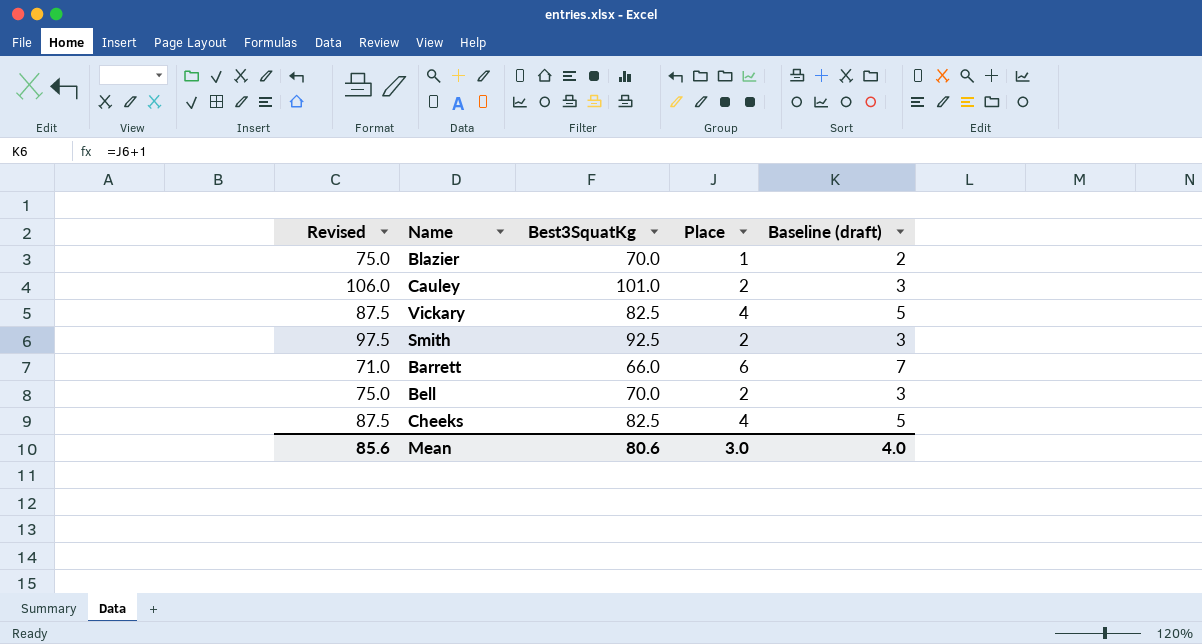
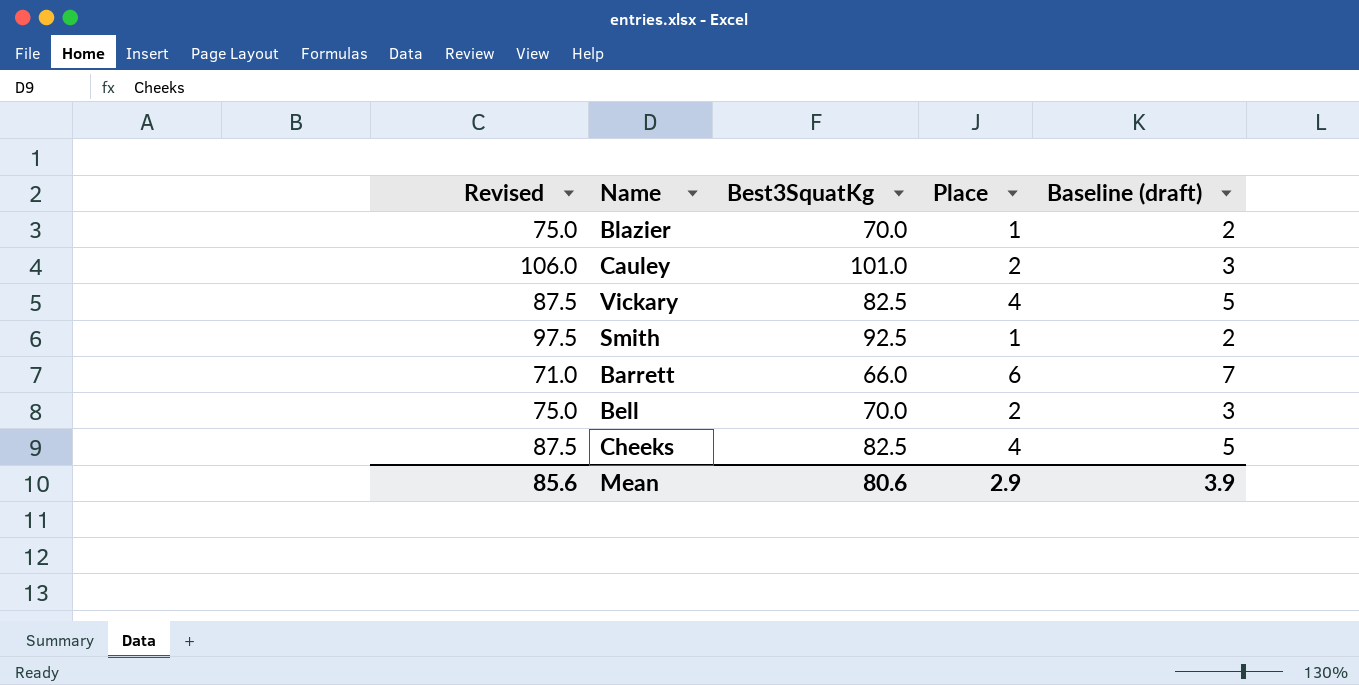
Smith | Place: 2 -> 1
Smith | Baseline (draft): 3 -> 2
Mean | Place: 3.0 -> 2.9
Mean | Baseline (draft): 4.0 -> 3.9

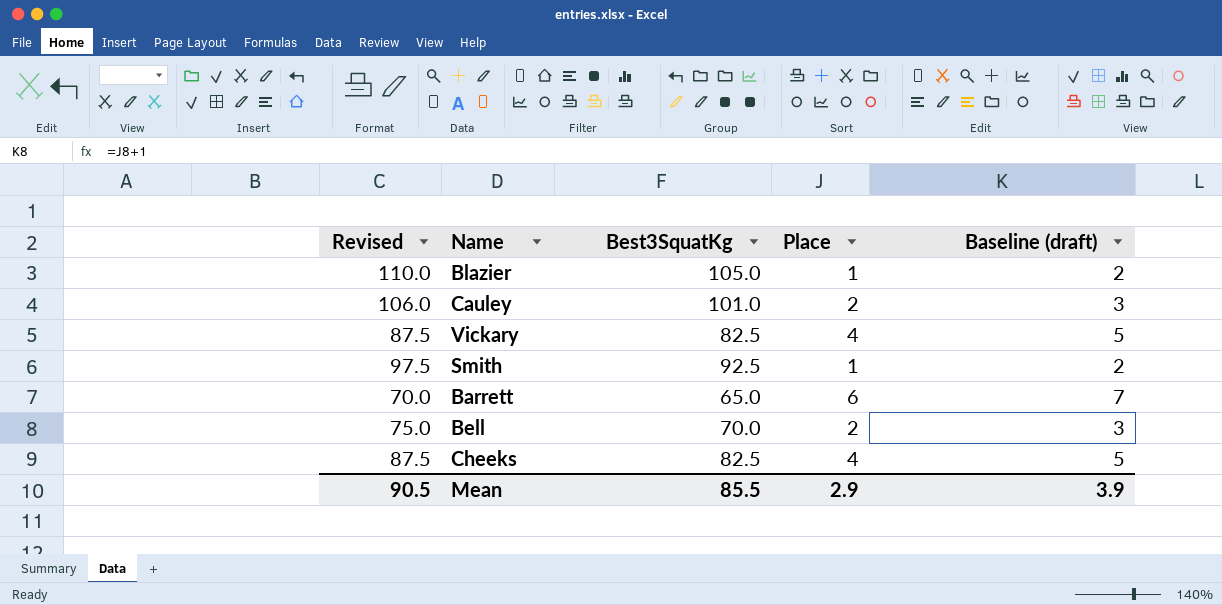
Blazier | Revised: 75.0 -> 110.0
Blazier | Best3SquatKg: 70.0 -> 105.0
Barrett | Revised: 71.0 -> 70.0
Barrett | Best3SquatKg: 66.0 -> 65.0
Mean | Revised: 85.6 -> 90.5
Mean | Best3SquatKg: 80.6 -> 85.5

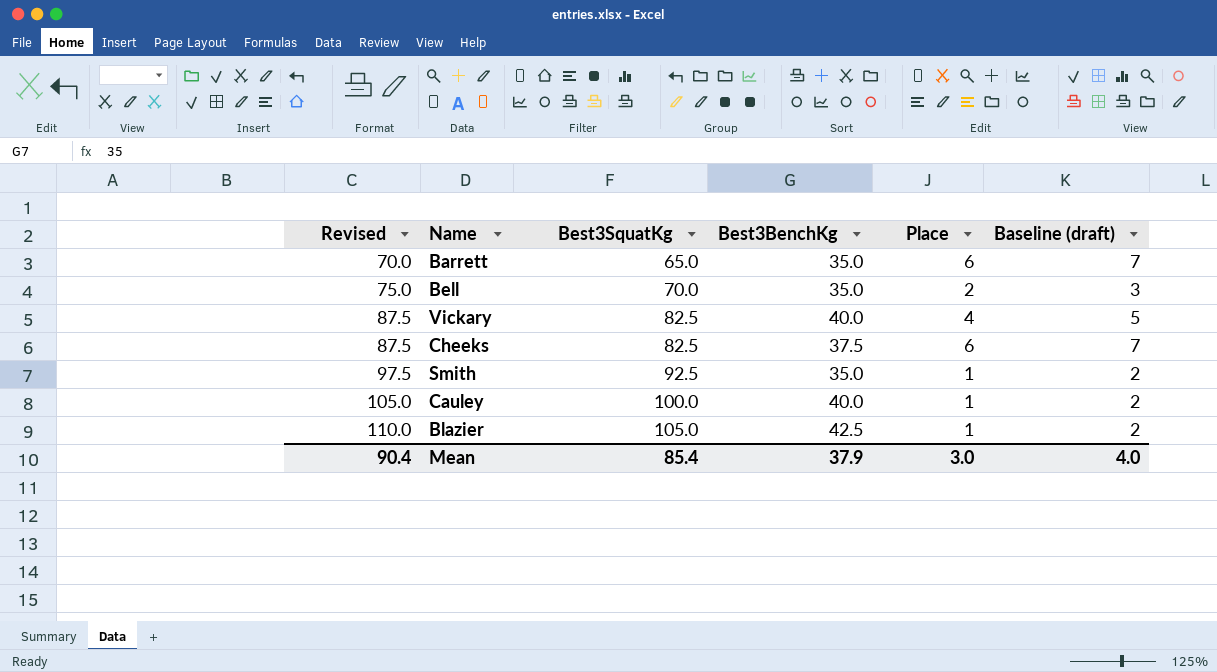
row order: none -> Revised ascending
column Best3BenchKg | position: none -> 4
Cheeks | Place: 4 -> 6
Cheeks | Baseline (draft): 5 -> 7
Cauley | Revised: 106.0 -> 105.0
Cauley | Best3SquatKg: 101.0 -> 100.0
Cauley | Place: 2 -> 1
Cauley | Baseline (draft): 3 -> 2
Mean | Revised: 90.5 -> 90.4
Mean | Best3SquatKg: 85.5 -> 85.4
Mean | Place: 2.9 -> 3.0
Mean | Baseline (draft): 3.9 -> 4.0

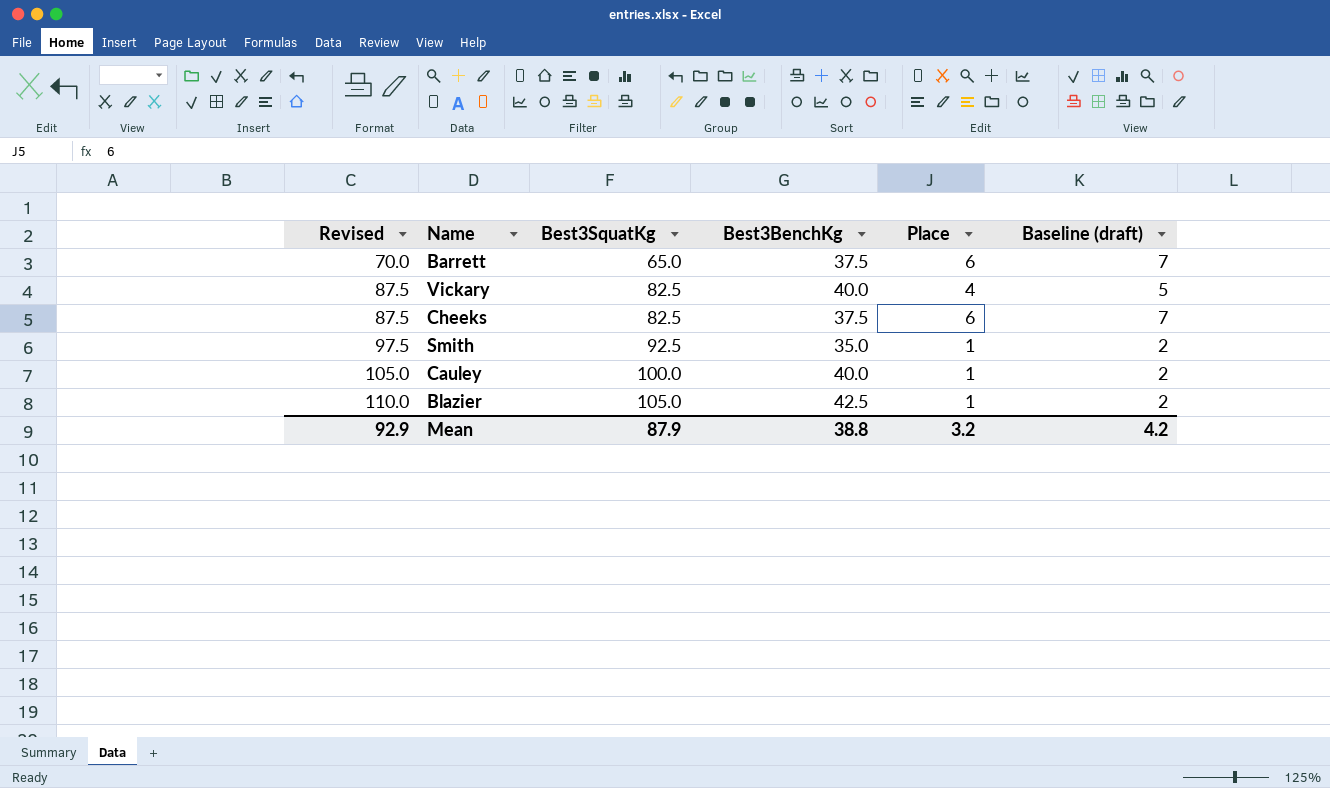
row Bell: 75.0 | 70.0 | 35.0 | 2 | 3 -> none
Barrett | Best3BenchKg: 35.0 -> 37.5
Mean | Revised: 90.4 -> 92.9
Mean | Best3SquatKg: 85.4 -> 87.9
Mean | Best3BenchKg: 37.9 -> 38.8
Mean | Place: 3.0 -> 3.2
Mean | Baseline (draft): 4.0 -> 4.2

